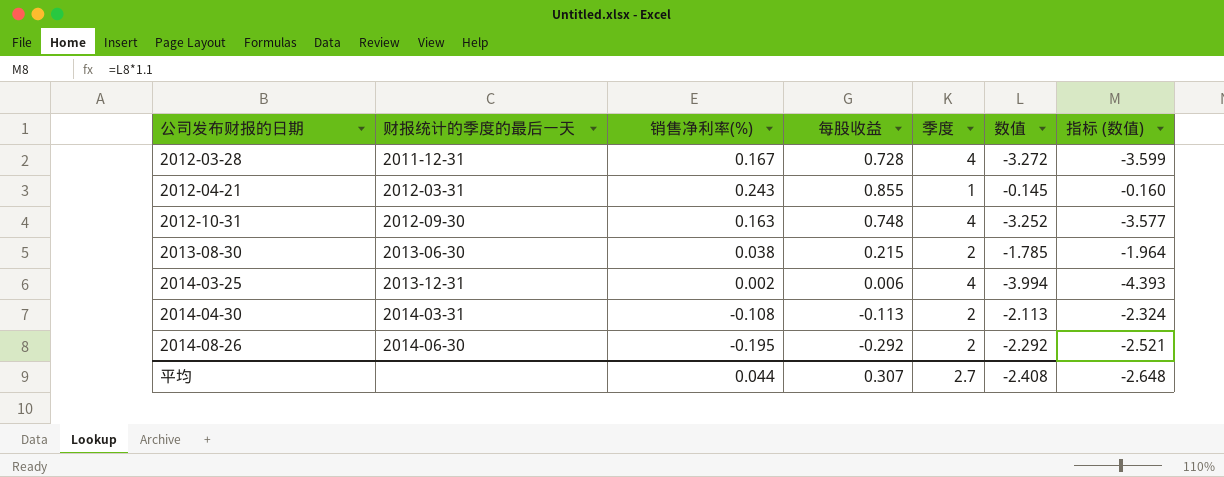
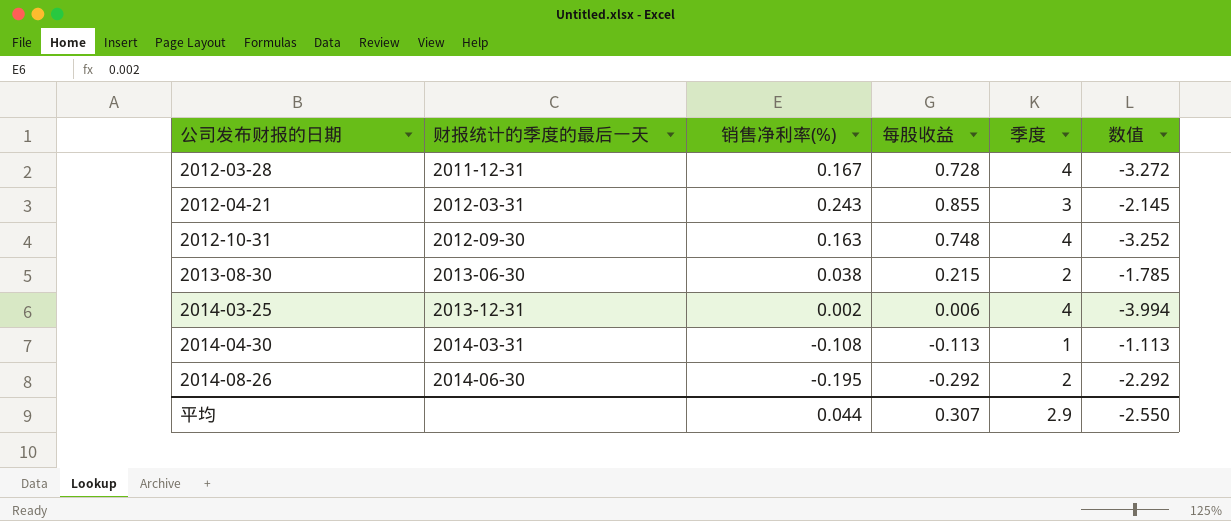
column 指标 (数值) | formula: [数值] * 1.1 -> none
2012-04-21 | 季度: 1 -> 3
2012-04-21 | 数值: -0.145 -> -2.145
2014-04-30 | 季度: 2 -> 1
2014-04-30 | 数值: -2.113 -> -1.113
平均 | 季度: 2.7 -> 2.9
平均 | 数值: -2.408 -> -2.550

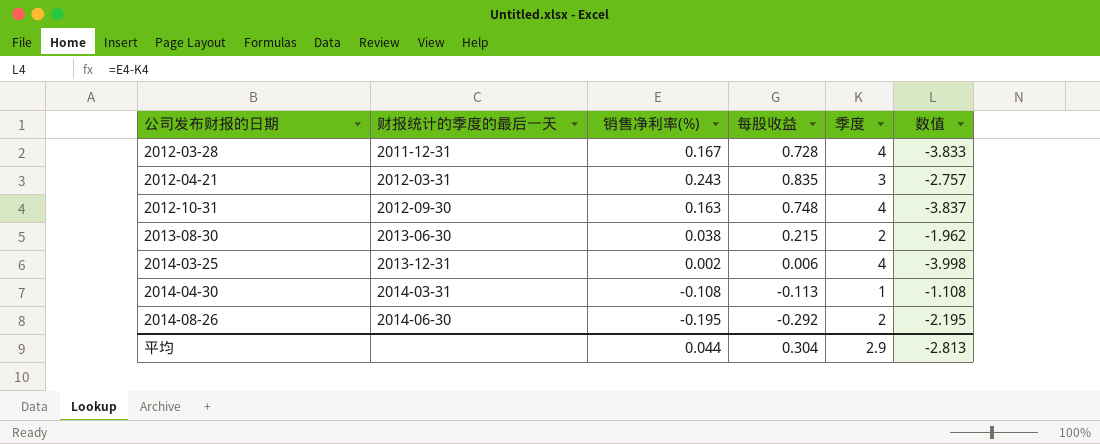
column 数值 | formula: [每股收益] - [季度] -> [销售净利率(%)] - [季度]
2012-04-21 | 每股收益: 0.855 -> 0.835
平均 | 每股收益: 0.307 -> 0.304
平均 | 数值: -2.550 -> -2.813

